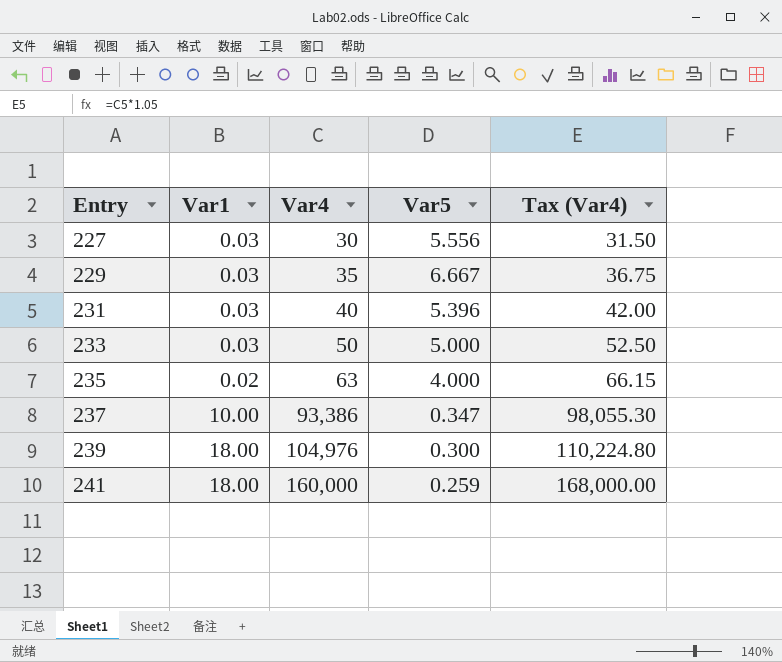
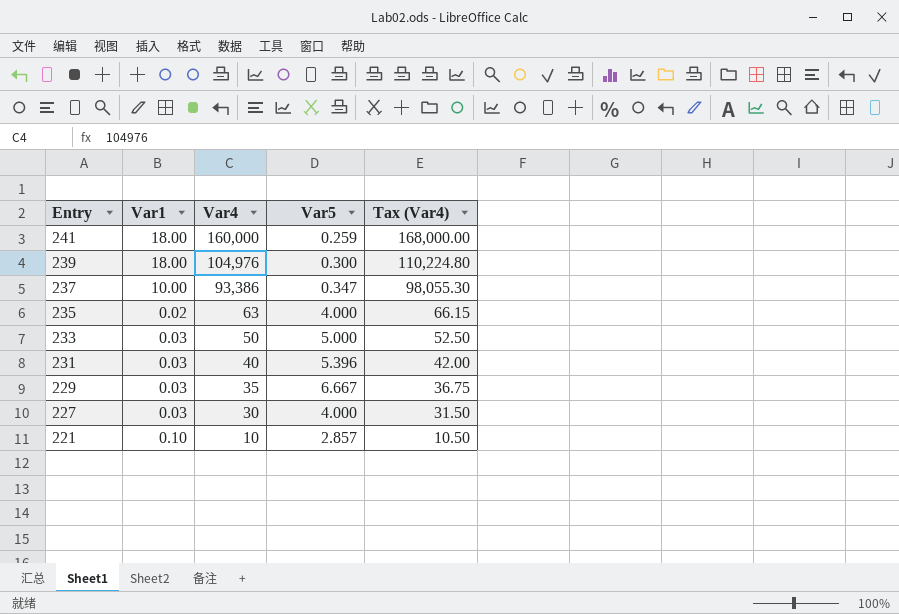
row order: Entry ascending -> Entry descending
227 | Var5: 5.556 -> 4.000
row 221: none -> 0.10 | 10 | 2.857 | 10.50

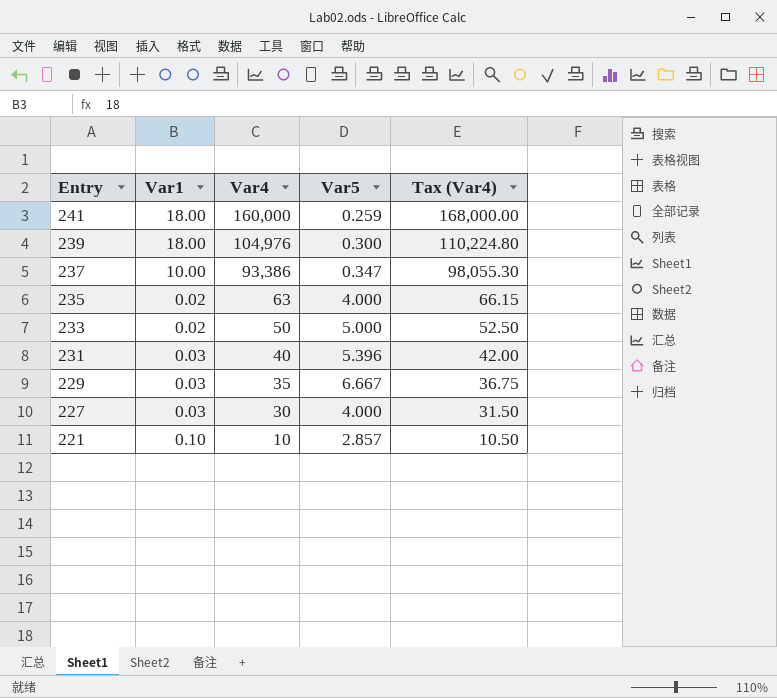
233 | Var1: 0.03 -> 0.02

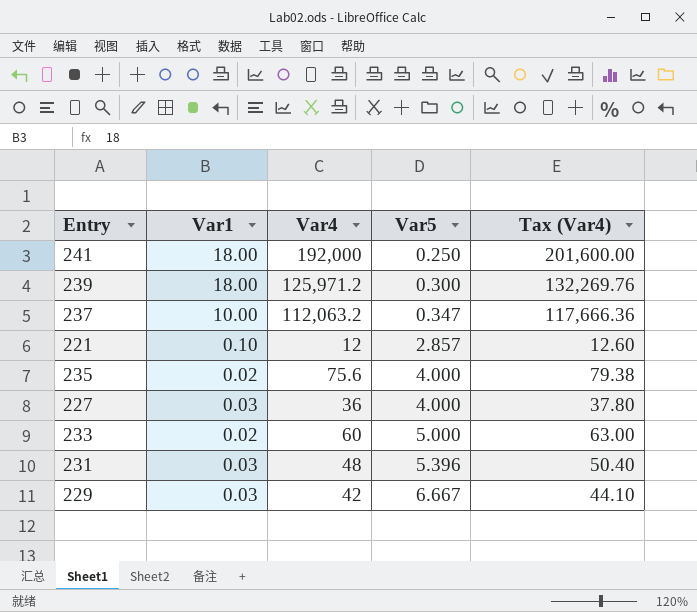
row order: Entry descending -> Var5 ascending
241 | Var4: 160,000 -> 192,000
241 | Var5: 0.259 -> 0.250
241 | Tax (Var4): 168,000.00 -> 201,600.00
239 | Var4: 104,976 -> 125,971.2
239 | Tax (Var4): 110,224.80 -> 132,269.76
237 | Var4: 93,386 -> 112,063.2
237 | Tax (Var4): 98,055.30 -> 117,666.36
221 | Var4: 10 -> 12
221 | Tax (Var4): 10.50 -> 12.60
235 | Var4: 63 -> 75.6
235 | Tax (Var4): 66.15 -> 79.38
227 | Var4: 30 -> 36
227 | Tax (Var4): 31.50 -> 37.80
233 | Var4: 50 -> 60
233 | Tax (Var4): 52.50 -> 63.00
231 | Var4: 40 -> 48
231 | Tax (Var4): 42.00 -> 50.40
229 | Var4: 35 -> 42
229 | Tax (Var4): 36.75 -> 44.10

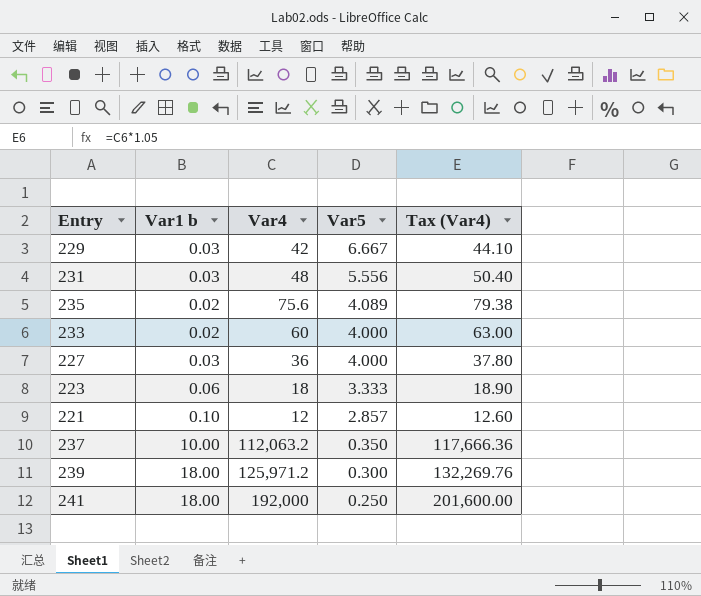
row order: Var5 ascending -> Var5 descending
column name: Var1 -> Var1 b
231 | Var5: 5.396 -> 5.556
235 | Var5: 4.000 -> 4.089
233 | Var5: 5.000 -> 4.000
row 223: none -> 0.06 | 18 | 3.333 | 18.90
237 | Var5: 0.347 -> 0.350

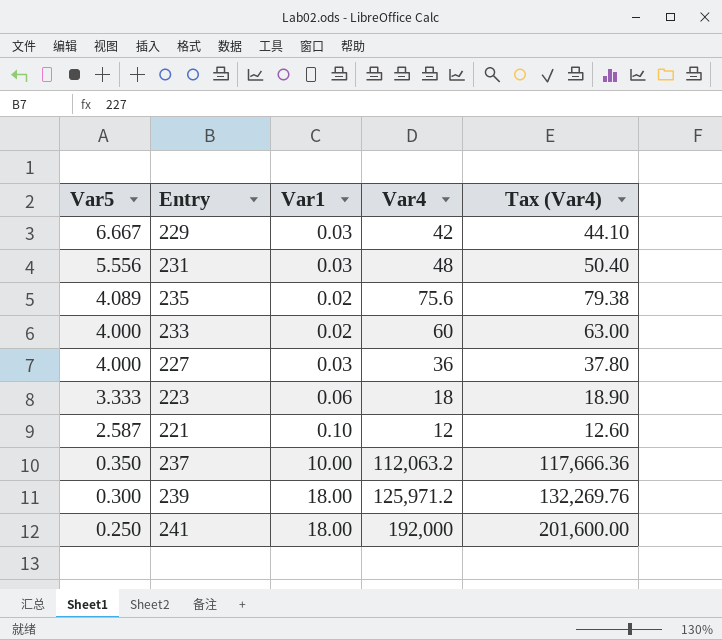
column Var5 | position: 4 -> 1
column name: Var1 b -> Var1
221 | Var5: 2.857 -> 2.587

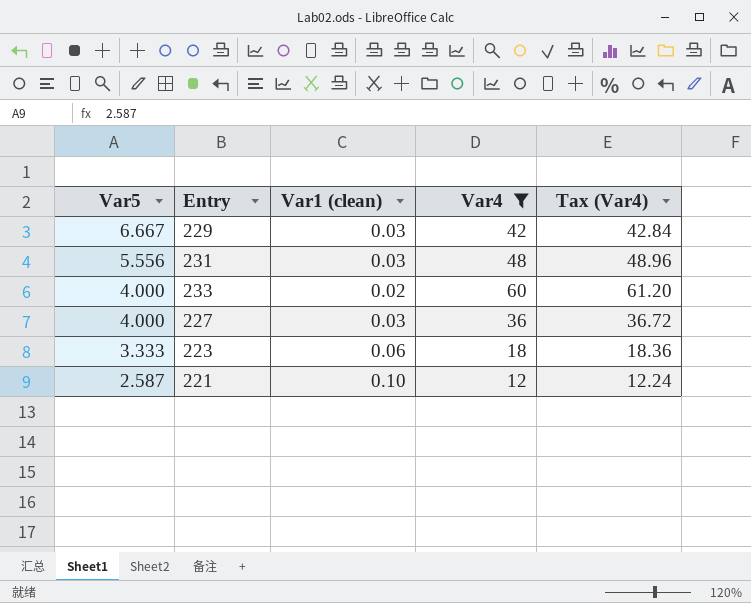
filter: none -> Var4 <= 60
column name: Var1 -> Var1 (clean)
column Tax (Var4) | formula: [Var4] * 1.05 -> [Var4] * 1.02

